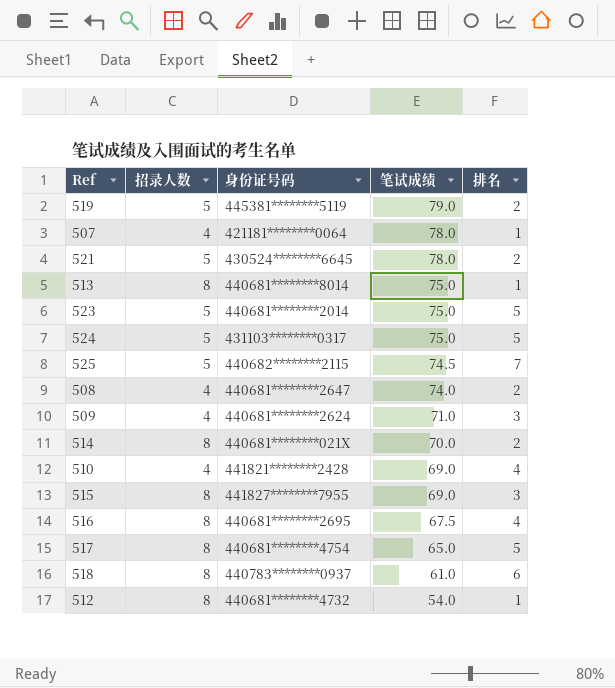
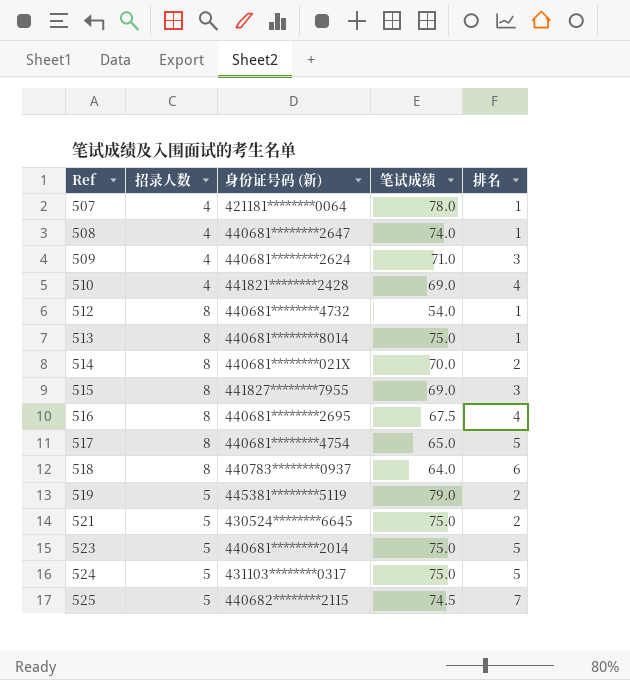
row order: 笔试成绩 descending -> Ref ascending
column name: 身份证号码 -> 身份证号码 (新)
508 | 排名: 2 -> 1
518 | 笔试成绩: 61.0 -> 64.0
521 | 笔试成绩: 78.0 -> 75.0

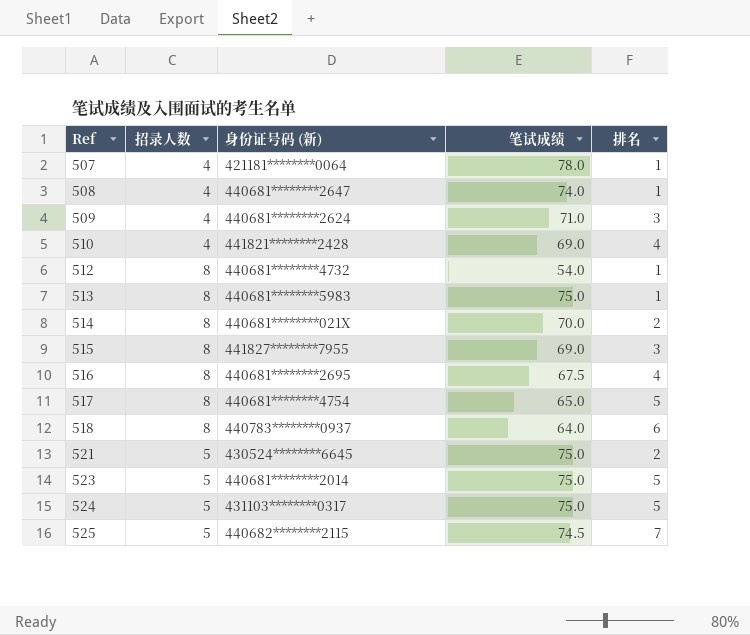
row 519: 5 | 445381********5119 | 79.0 | 2 -> none
513 | 身份证号码 (新): 440681********8014 -> 440681********5983

